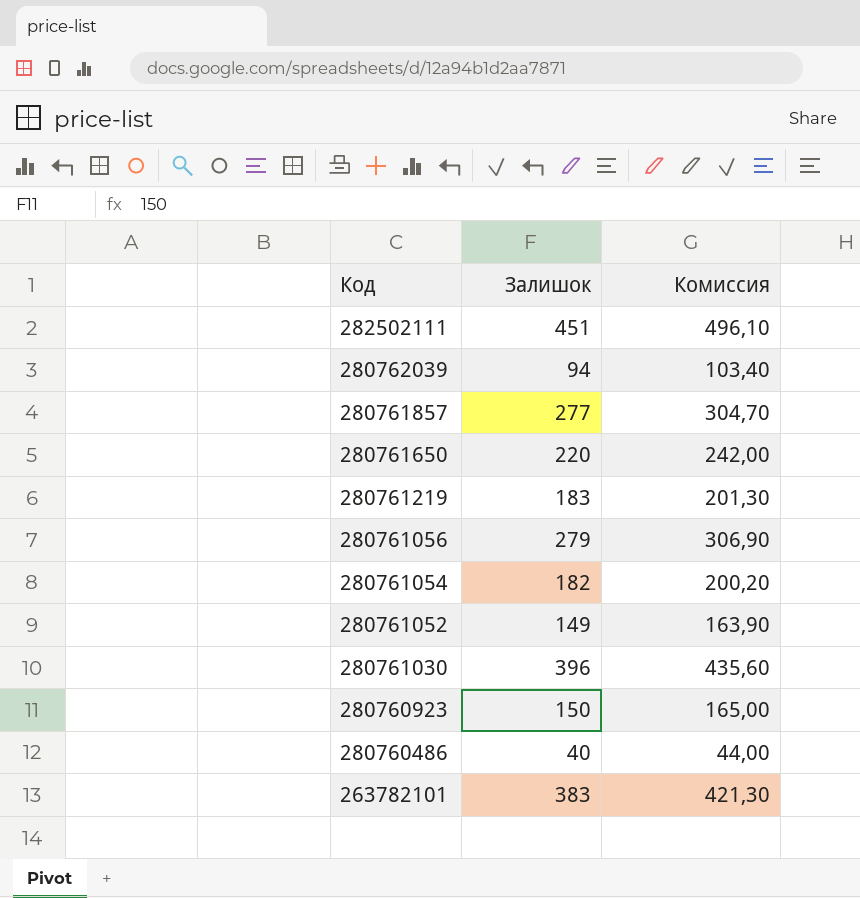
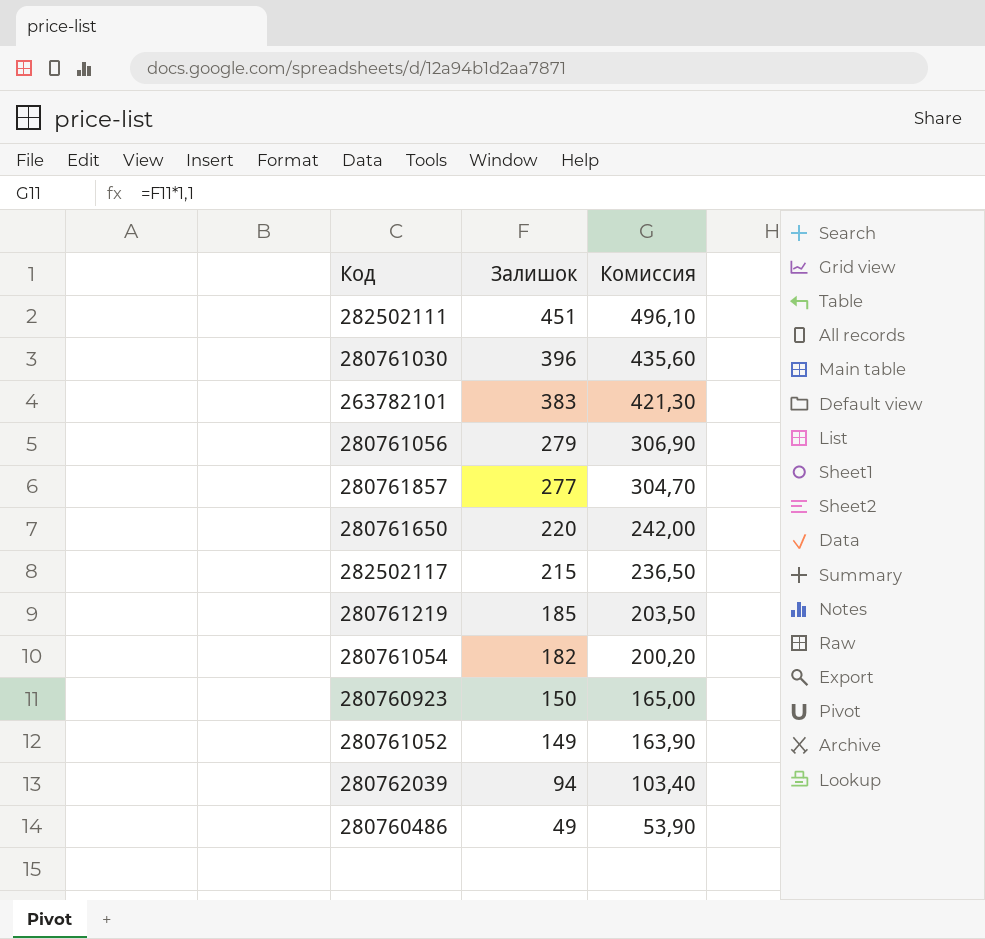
row order: Код descending -> Залишок descending
row 282502117: none -> 215 | 236,50
280761219 | Залишок: 183 -> 185
280761219 | Комиссия: 201,30 -> 203,50
280760486 | Залишок: 40 -> 49
280760486 | Комиссия: 44,00 -> 53,90

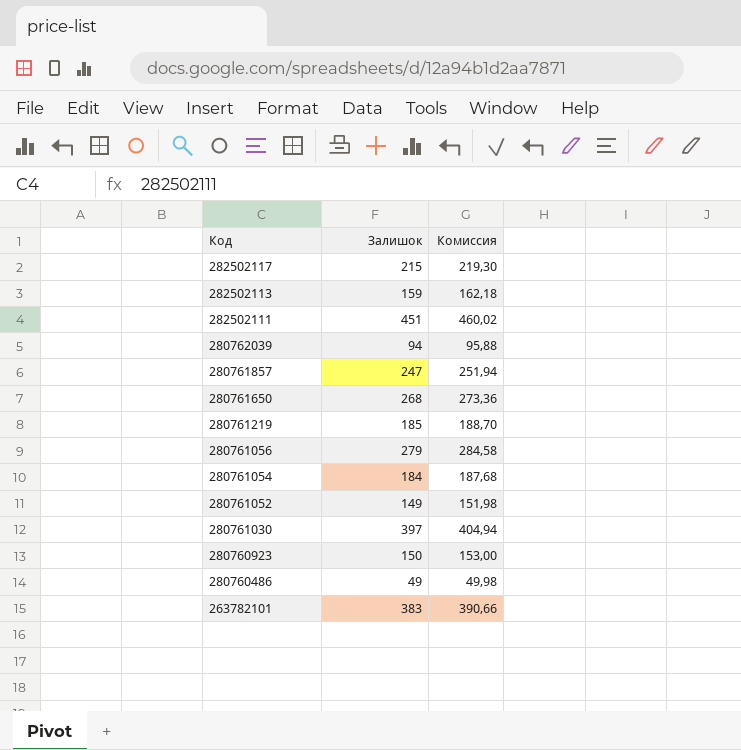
row order: Залишок descending -> Код descending
column Комиссия | formula: [Залишок] * 1,1 -> [Залишок] * 1,02
row 282502113: none -> 159 | 162,18
280761857 | Залишок: 277 -> 247
280761650 | Залишок: 220 -> 268
280761054 | Залишок: 182 -> 184
280761030 | Залишок: 396 -> 397

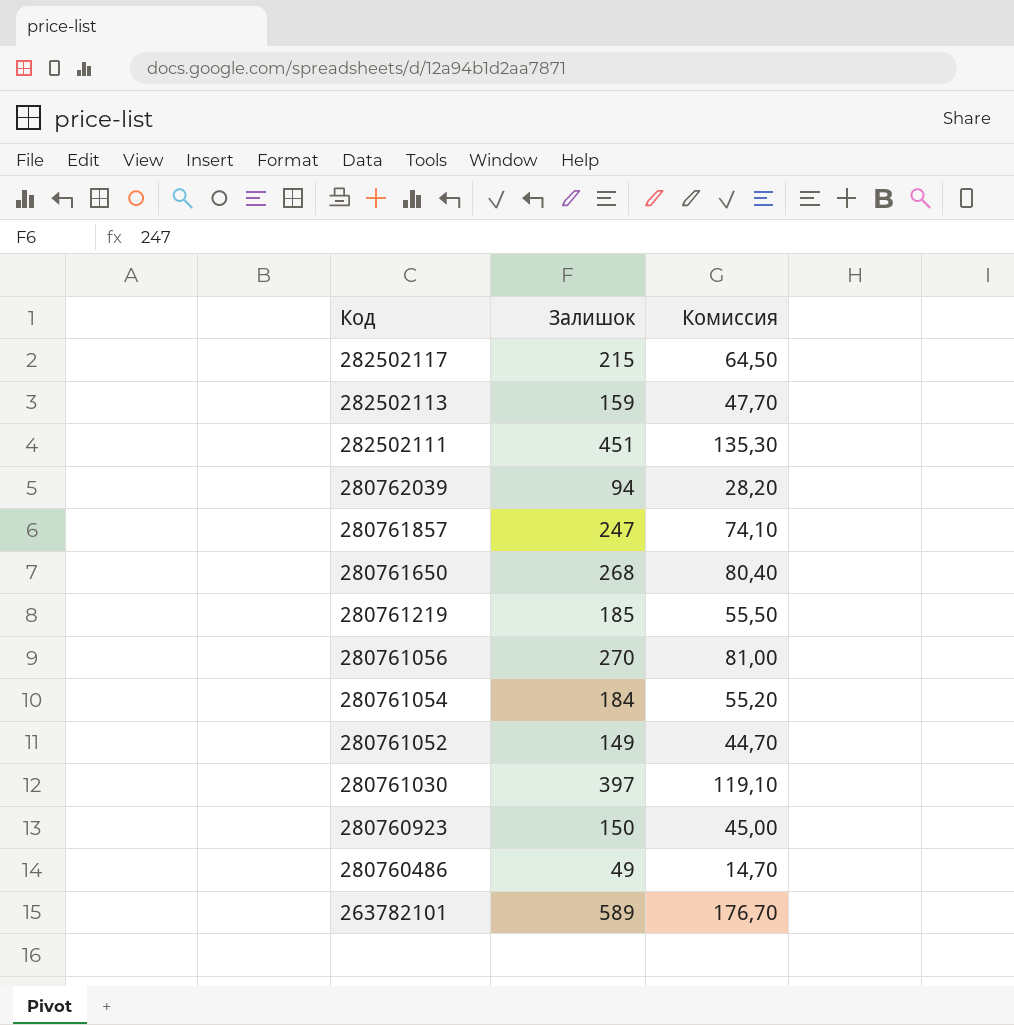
column Комиссия | formula: [Залишок] * 1,02 -> [Залишок] * 0,3
280761056 | Залишок: 279 -> 270
263782101 | Залишок: 383 -> 589

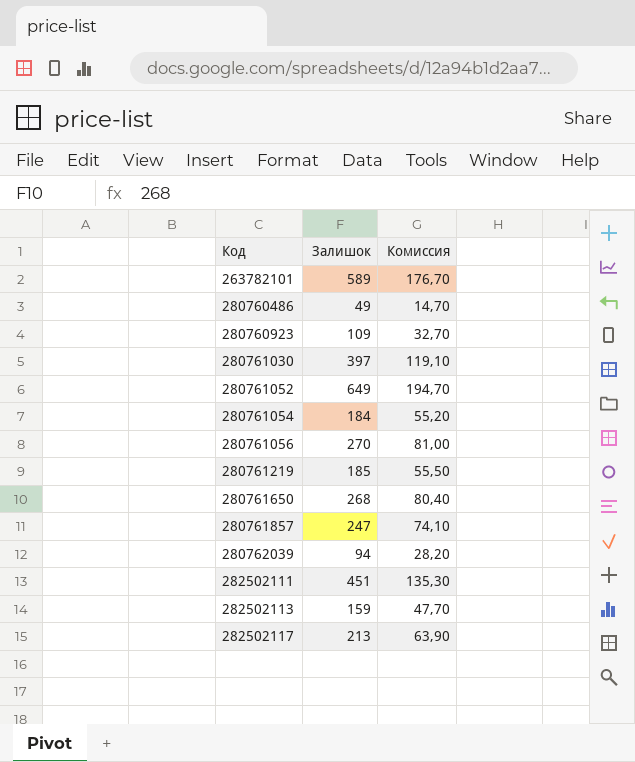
row order: Код descending -> Код ascending
280760923 | Залишок: 150 -> 109
280760923 | Комиссия: 45,00 -> 32,70
280761052 | Залишок: 149 -> 649
280761052 | Комиссия: 44,70 -> 194,70
282502117 | Залишок: 215 -> 213
282502117 | Комиссия: 64,50 -> 63,90

